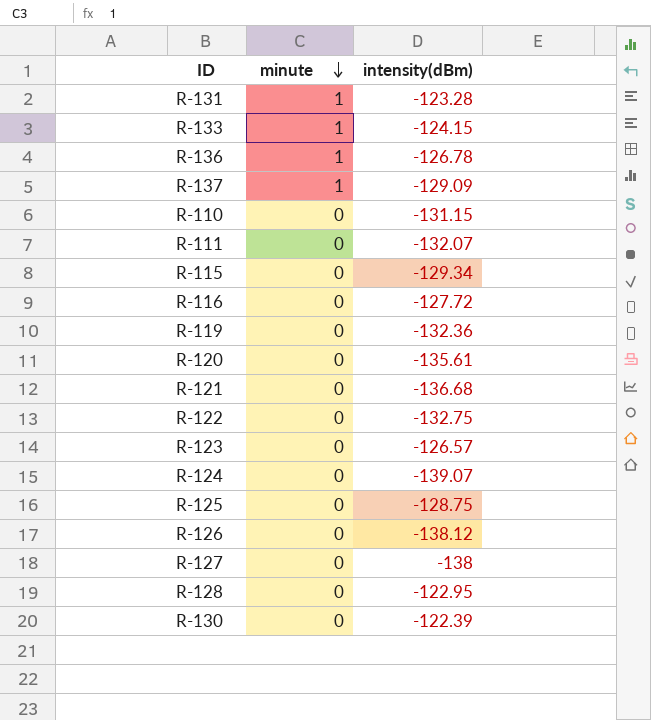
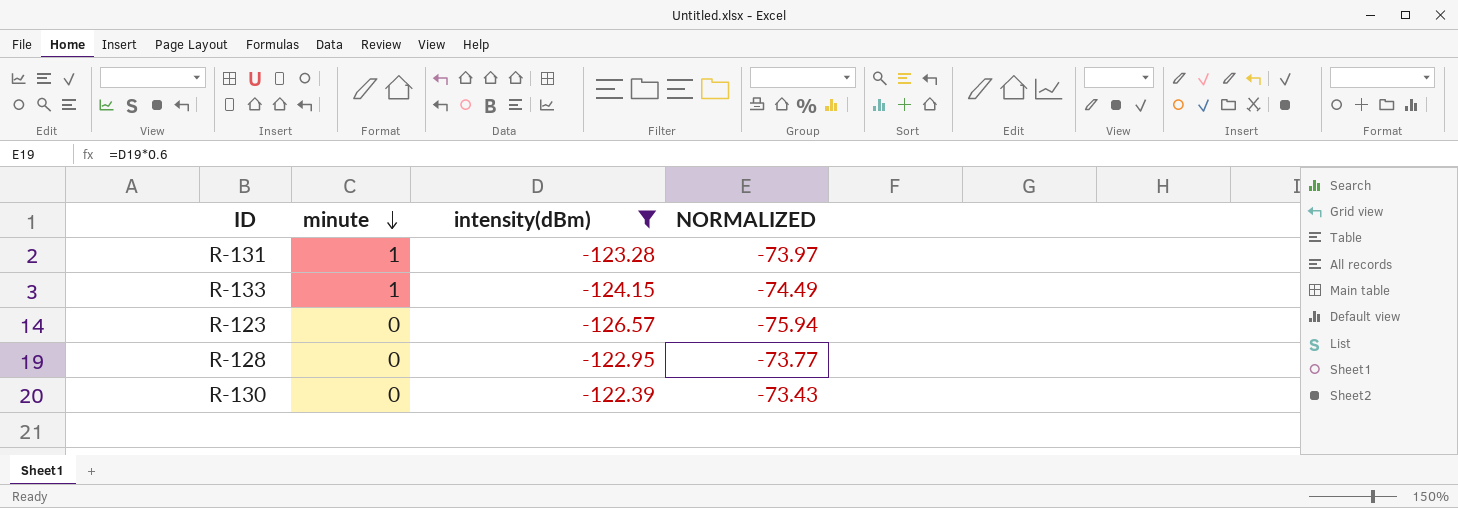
filter: none -> intensity(dBm) >= -126.57
column NORMALIZED | formula: none -> [intensity(dBm)] * 0.6

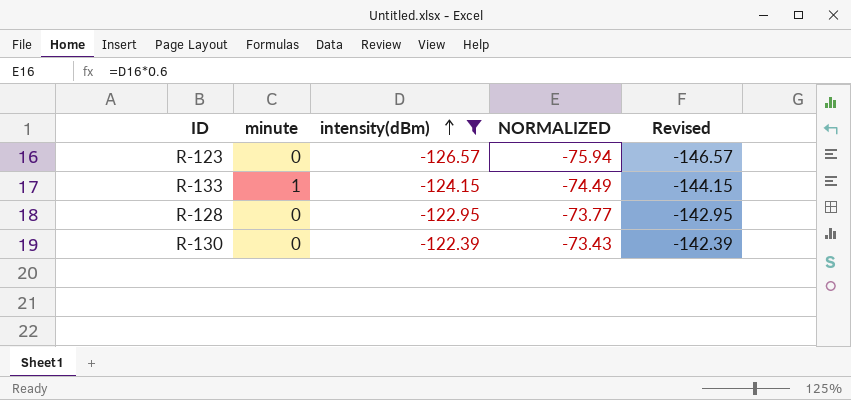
row order: minute descending -> intensity(dBm) ascending
column Revised | formula: none -> [intensity(dBm)] - 20
row R-131: 1 | -123.28 | -73.97 -> none

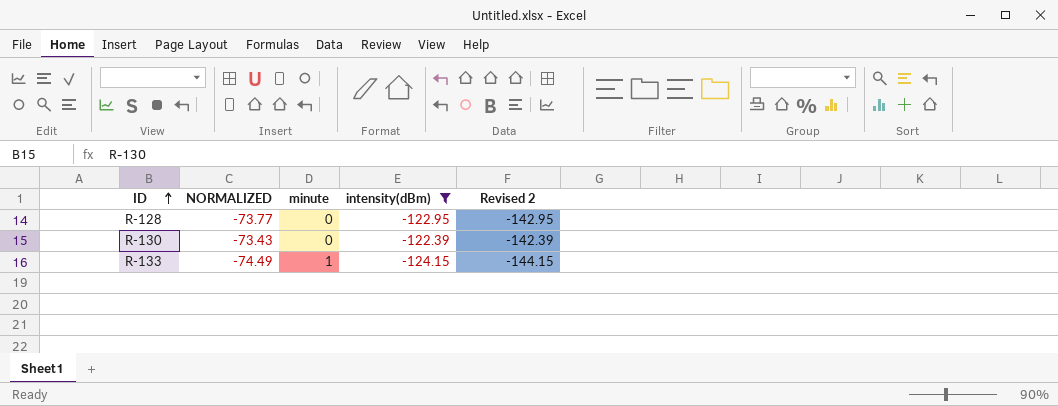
row order: intensity(dBm) ascending -> ID ascending
column NORMALIZED | position: 4 -> 2
column name: Revised -> Revised 2
row R-123: 0 | -126.57 | -75.94 | -146.57 -> none

